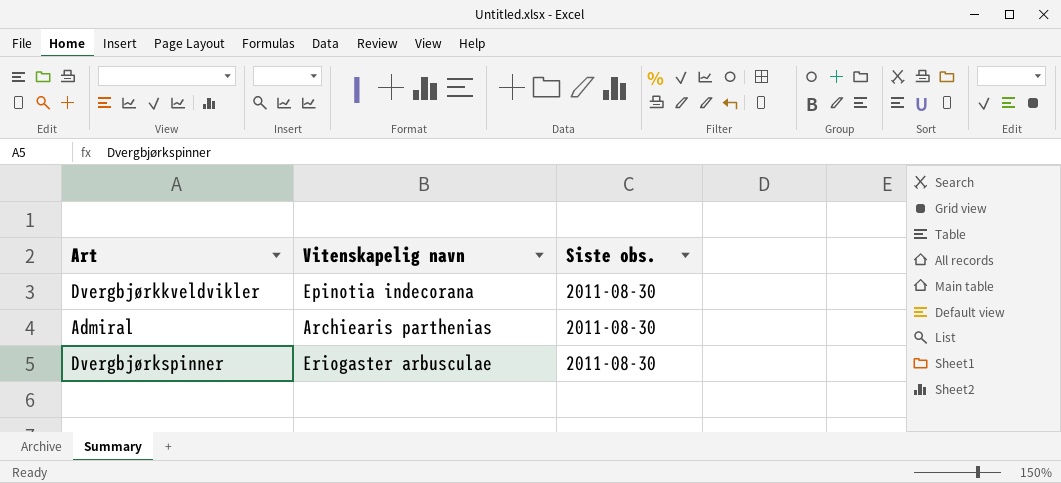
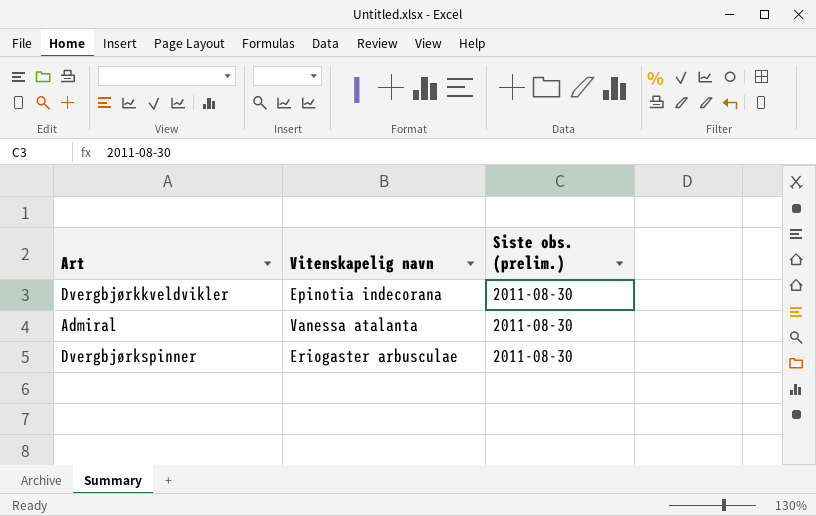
column name: Siste obs. -> Siste obs. (prelim.)
Admiral | Vitenskapelig navn: Archiearis parthenias -> Vanessa atalanta

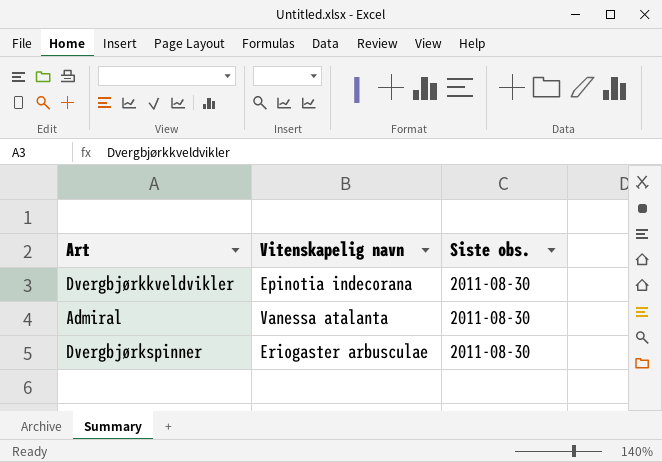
column name: Siste obs. (prelim.) -> Siste obs.

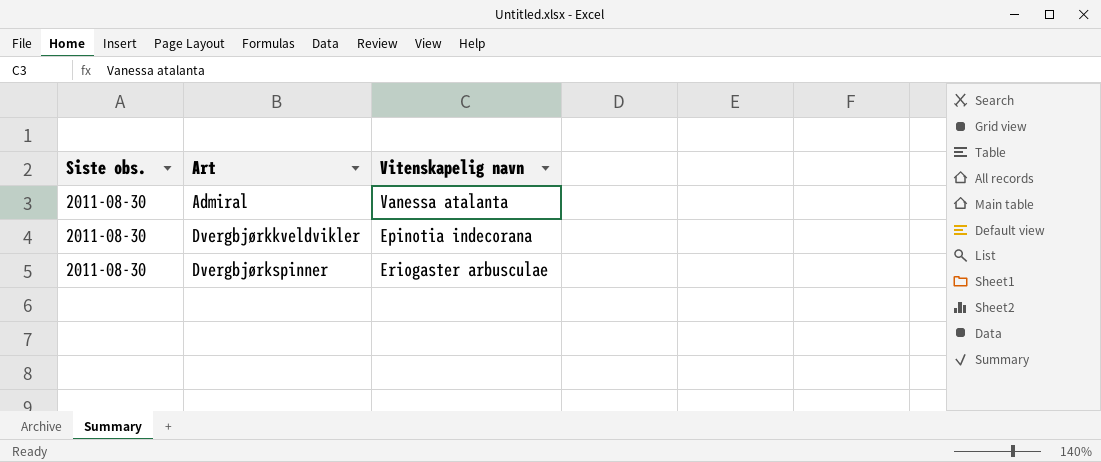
row order: none -> Art ascending
column Siste obs. | position: 3 -> 1

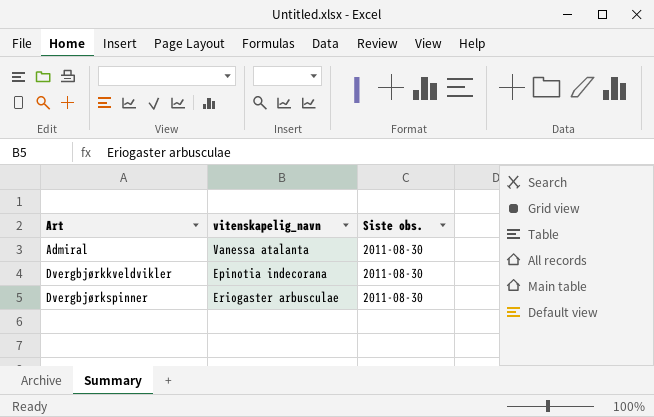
column name: Vitenskapelig navn -> vitenskapelig_navn
column Siste obs. | position: 1 -> 3

